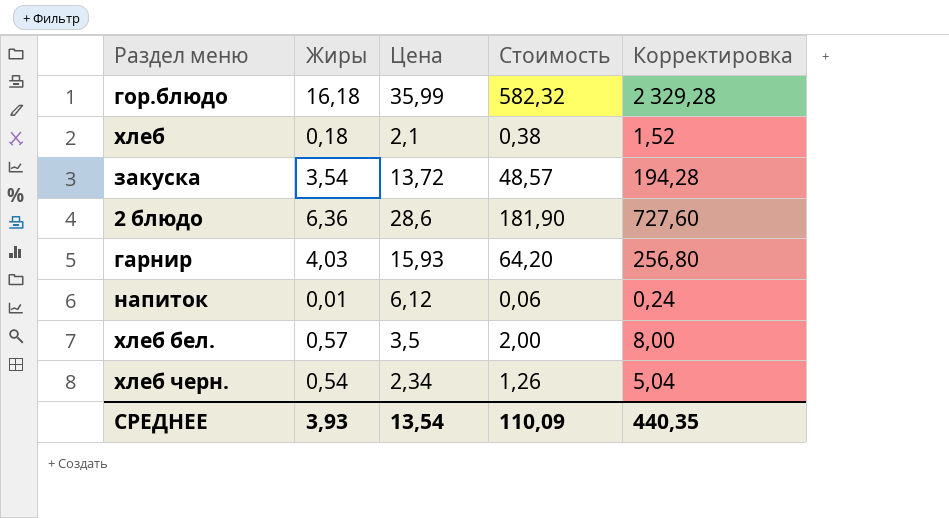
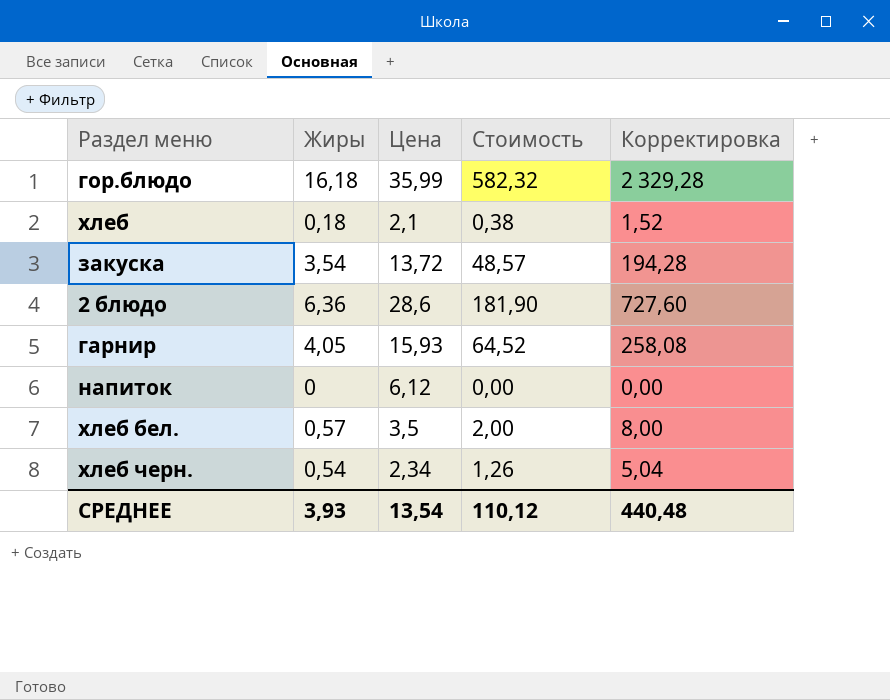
гарнир | Жиры: 4,03 -> 4,05
гарнир | Стоимость: 64,20 -> 64,52
гарнир | Корректировка: 256,80 -> 258,08
напиток | Жиры: 0,01 -> 0
напиток | Стоимость: 0,06 -> 0,00
напиток | Корректировка: 0,24 -> 0,00
СРЕДНЕЕ | Стоимость: 110,09 -> 110,12
СРЕДНЕЕ | Корректировка: 440,35 -> 440,48

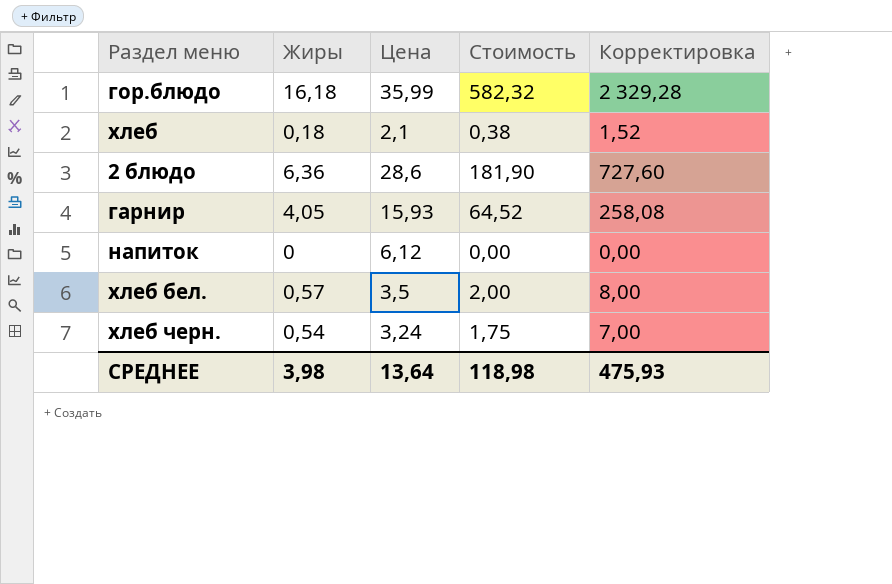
row закуска: 3,54 | 13,72 | 48,57 | 194,28 -> none
хлеб черн. | Цена: 2,34 -> 3,24
хлеб черн. | Стоимость: 1,26 -> 1,75
хлеб черн. | Корректировка: 5,04 -> 7,00
СРЕДНЕЕ | Жиры: 3,93 -> 3,98
СРЕДНЕЕ | Цена: 13,54 -> 13,64
СРЕДНЕЕ | Стоимость: 110,12 -> 118,98
СРЕДНЕЕ | Корректировка: 440,48 -> 475,93

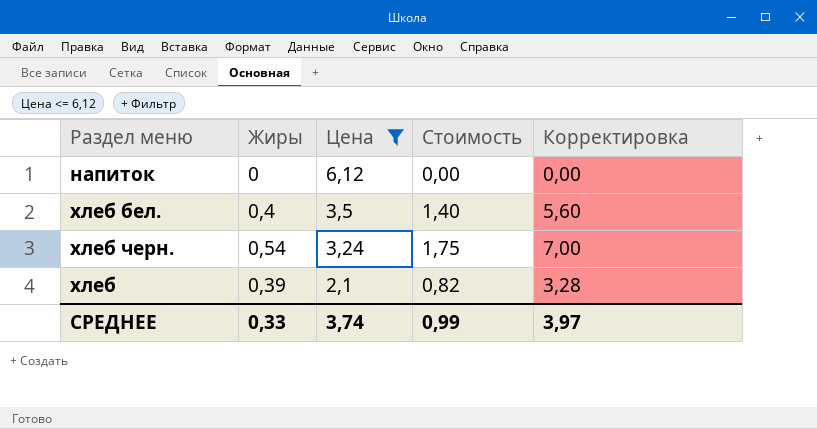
filter: none -> Цена <= 6,12
row order: none -> Цена descending
хлеб бел. | Жиры: 0,57 -> 0,4
хлеб бел. | Стоимость: 2,00 -> 1,40
хлеб бел. | Корректировка: 8,00 -> 5,60
хлеб | Жиры: 0,18 -> 0,39
хлеб | Стоимость: 0,38 -> 0,82
хлеб | Корректировка: 1,52 -> 3,28
СРЕДНЕЕ | Жиры: 3,98 -> 0,33
СРЕДНЕЕ | Цена: 13,64 -> 3,74
СРЕДНЕЕ | Стоимость: 118,98 -> 0,99
СРЕДНЕЕ | Корректировка: 475,93 -> 3,97

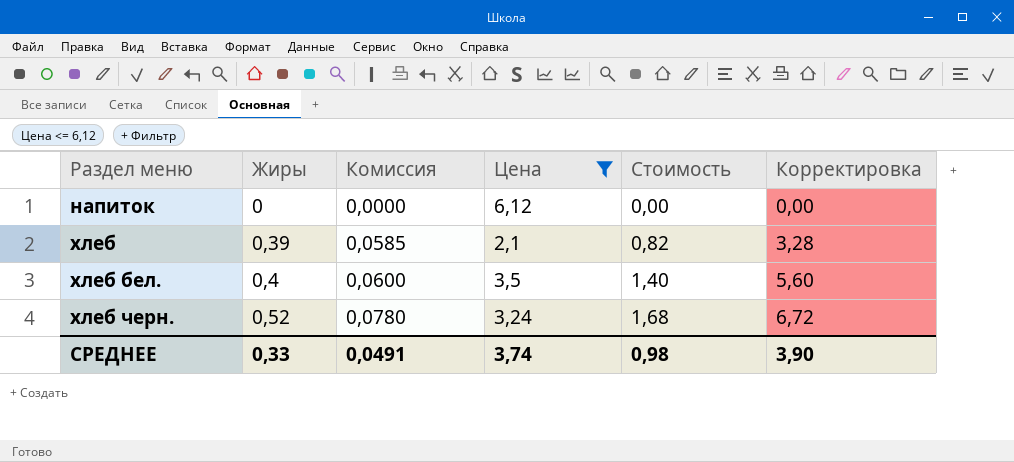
row order: Цена descending -> Раздел меню ascending
column Комиссия | formula: none -> [Жиры] * 0,15
хлеб черн. | Жиры: 0,54 -> 0,52
хлеб черн. | Стоимость: 1,75 -> 1,68
хлеб черн. | Корректировка: 7,00 -> 6,72
СРЕДНЕЕ | Стоимость: 0,99 -> 0,98
СРЕДНЕЕ | Корректировка: 3,97 -> 3,90

